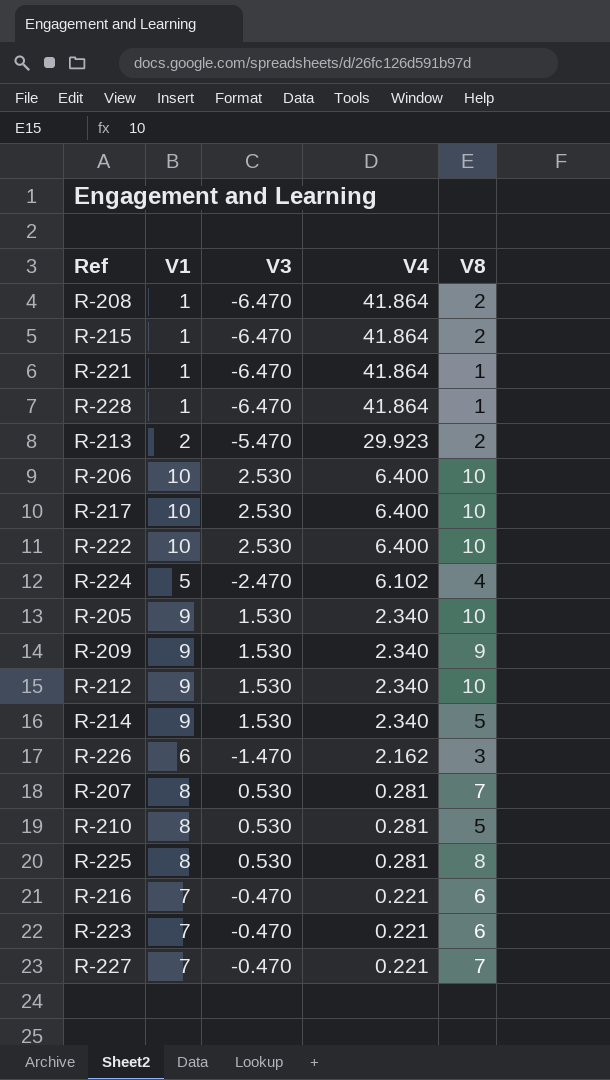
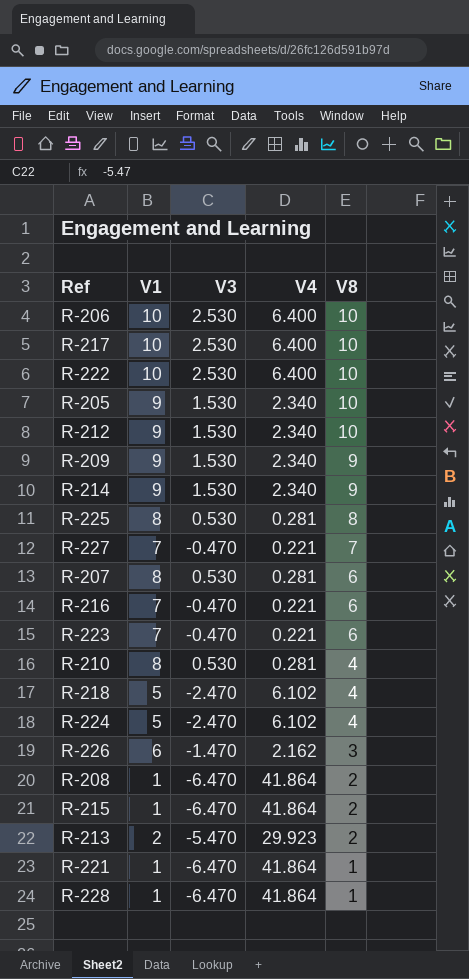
row order: V4 descending -> V8 descending
R-214 | V8: 5 -> 9
R-207 | V8: 7 -> 6
R-210 | V8: 5 -> 4
row R-218: none -> 5 | -2.470 | 6.102 | 4

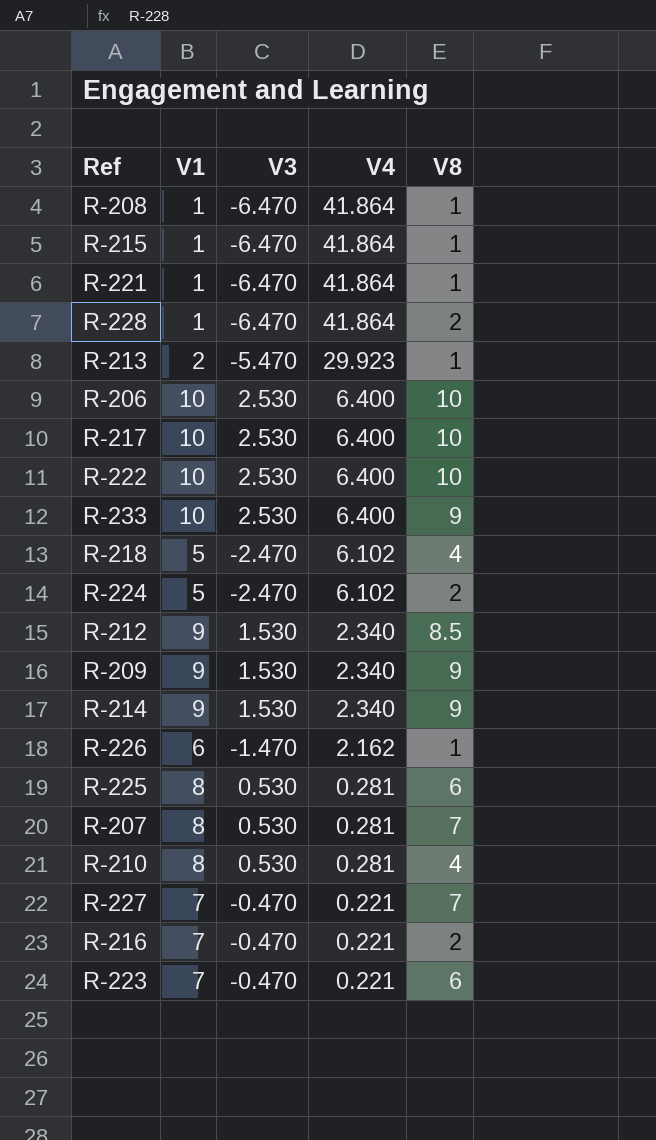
row order: V8 descending -> V4 descending
row R-205: 9 | 1.530 | 2.340 | 10 -> none
R-208 | V8: 2 -> 1
R-215 | V8: 2 -> 1
R-228 | V8: 1 -> 2
R-213 | V8: 2 -> 1
row R-233: none -> 10 | 2.530 | 6.400 | 9
R-224 | V8: 4 -> 2
R-212 | V8: 10 -> 8.5
R-226 | V8: 3 -> 1
R-225 | V8: 8 -> 6
R-207 | V8: 6 -> 7
R-216 | V8: 6 -> 2

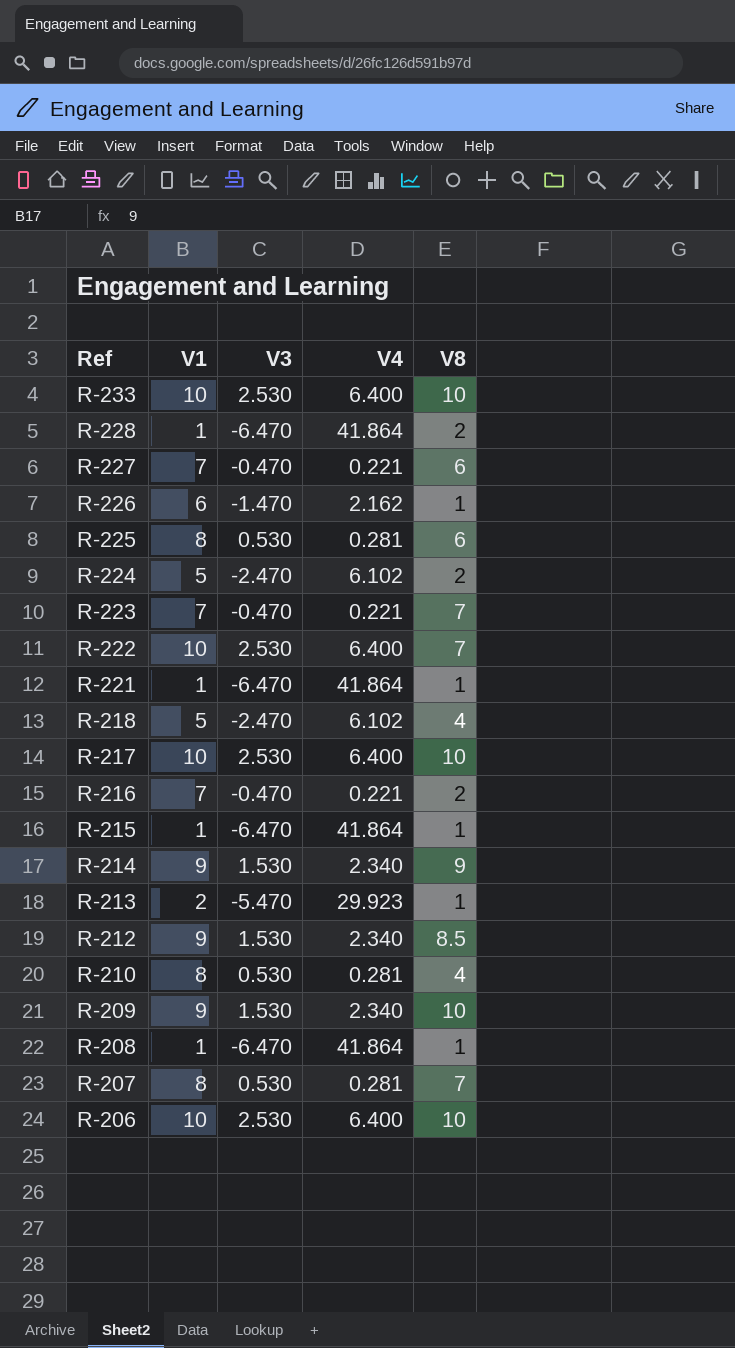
row order: V4 descending -> Ref descending
R-233 | V8: 9 -> 10
R-227 | V8: 7 -> 6
R-223 | V8: 6 -> 7
R-222 | V8: 10 -> 7
R-209 | V8: 9 -> 10

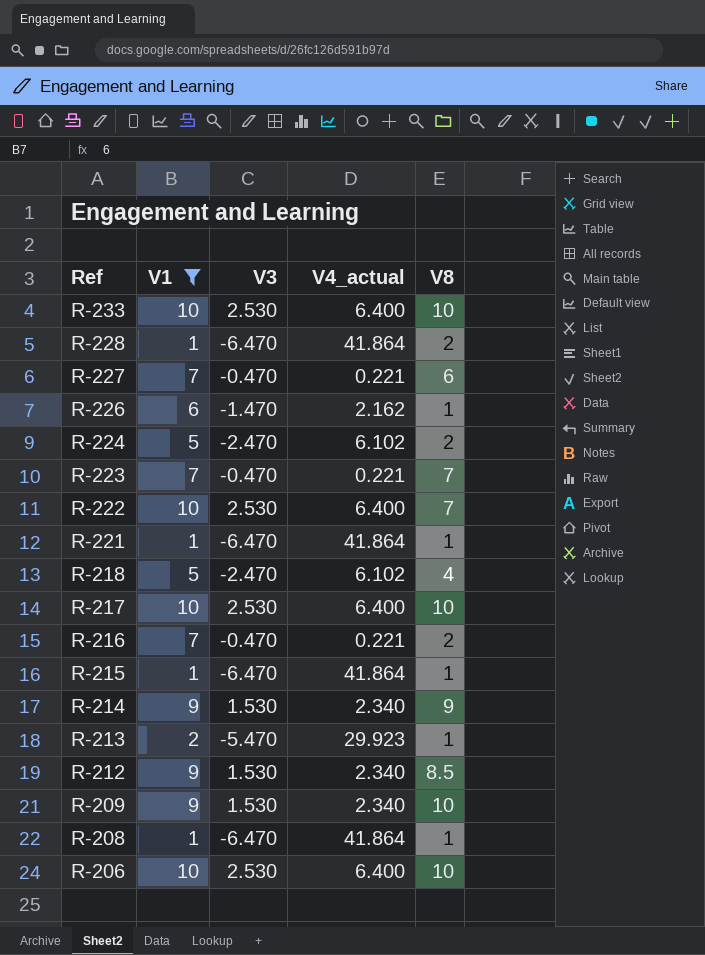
filter: none -> V1 != 8
column name: V4 -> V4_actual

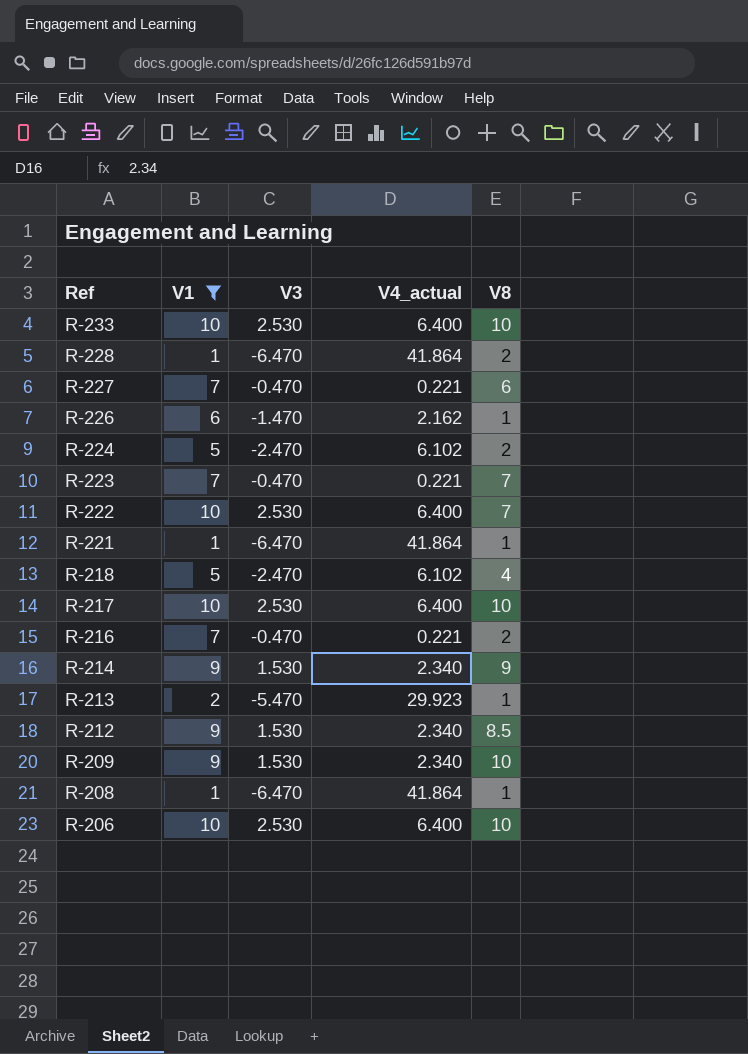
row R-215: 1 | -6.470 | 41.864 | 1 -> none

